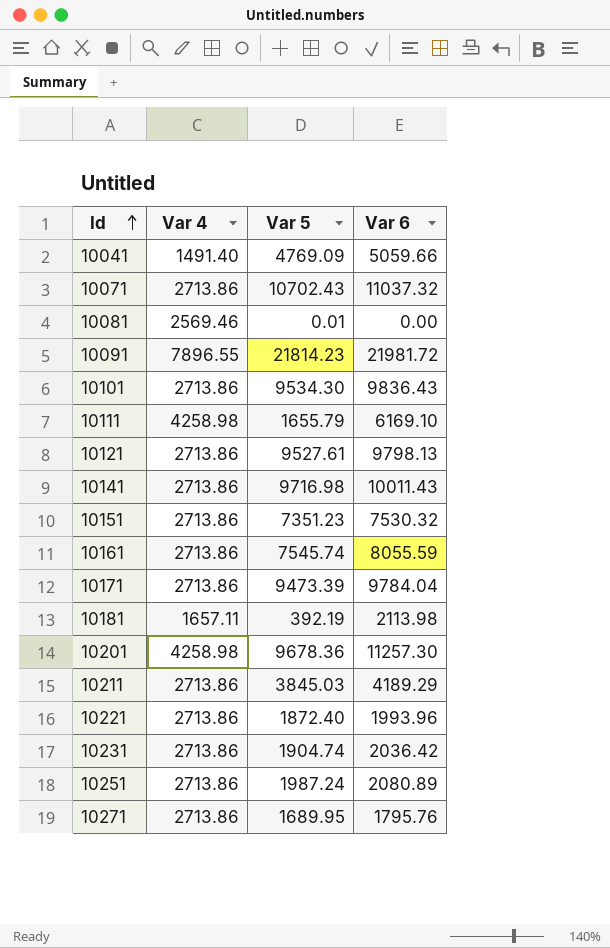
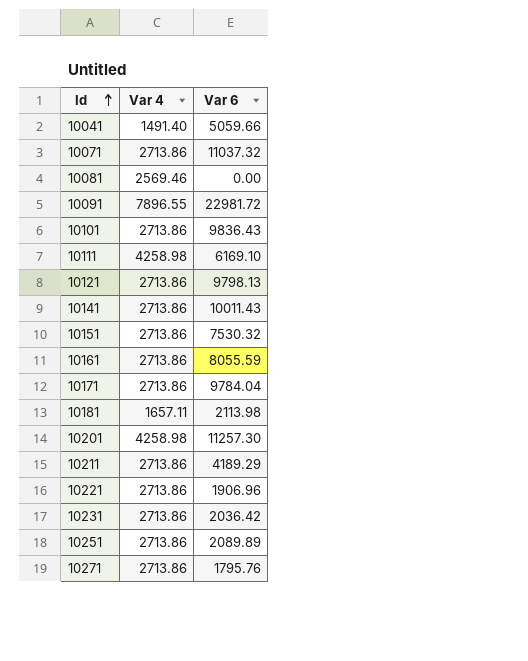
column Var 5 | position: 3 -> none
10091 | Var 6: 21981.72 -> 22981.72
10221 | Var 6: 1993.96 -> 1906.96
10251 | Var 6: 2080.89 -> 2089.89

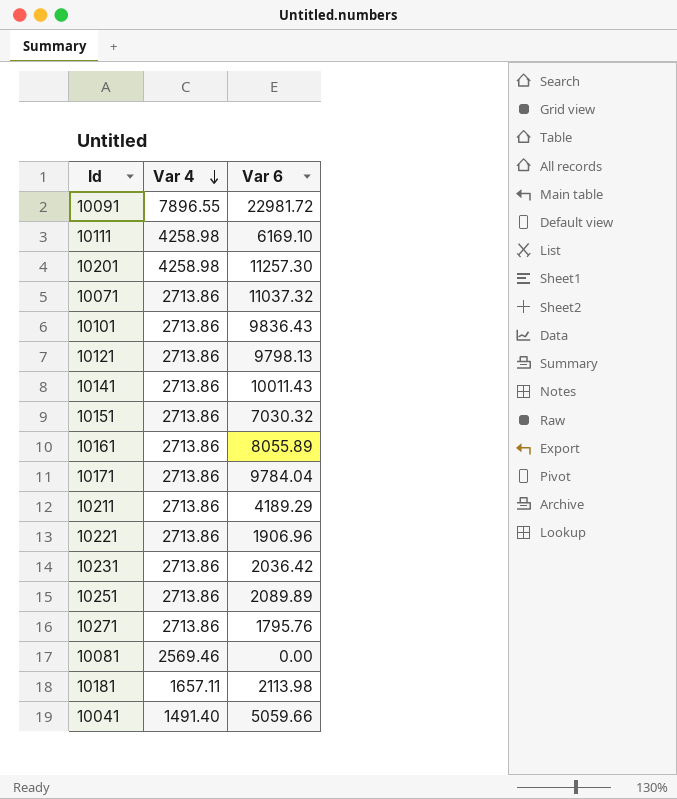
row order: Id ascending -> Var 4 descending
10151 | Var 6: 7530.32 -> 7030.32
10161 | Var 6: 8055.59 -> 8055.89

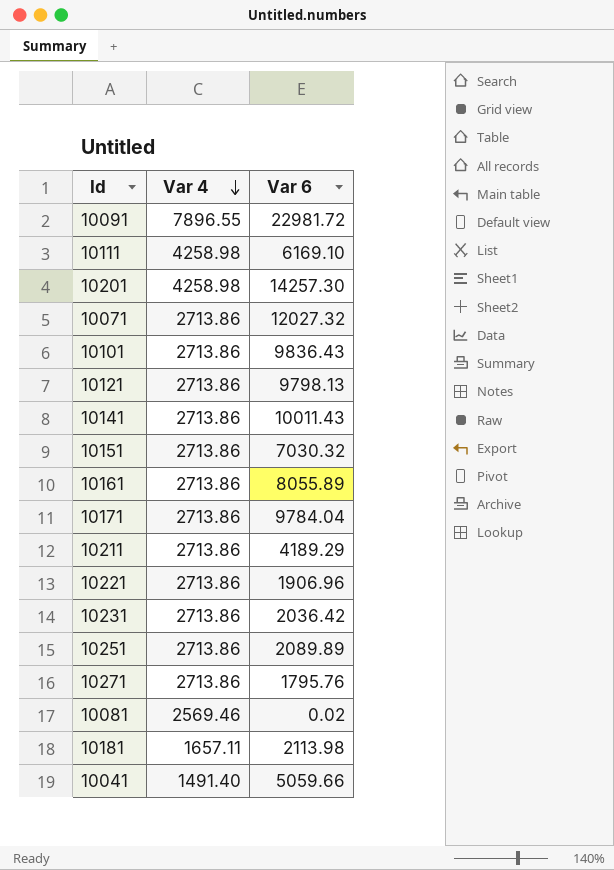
10201 | Var 6: 11257.30 -> 14257.30
10071 | Var 6: 11037.32 -> 12027.32
10081 | Var 6: 0.00 -> 0.02

